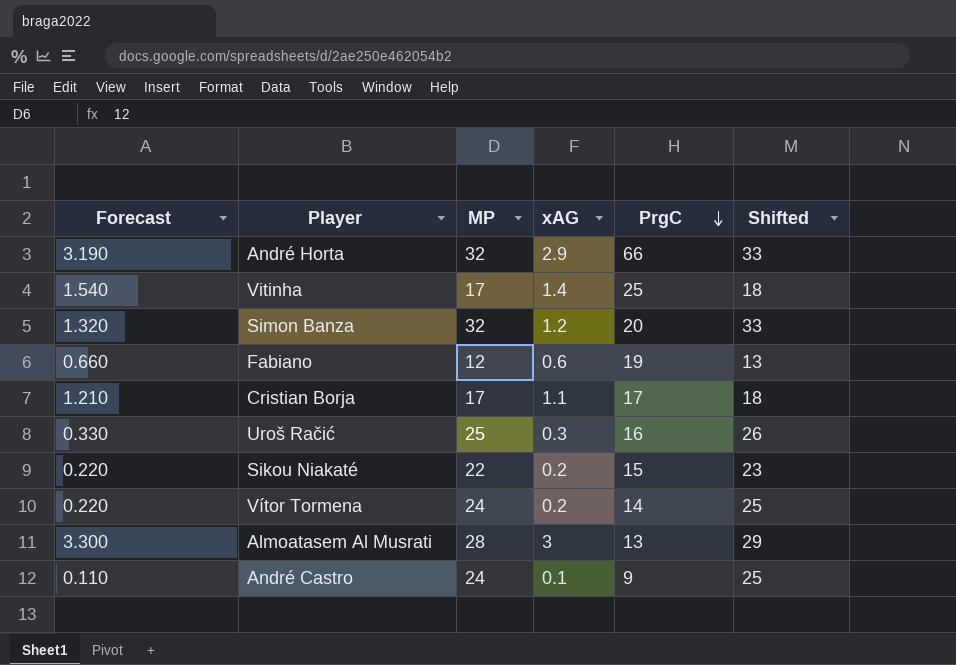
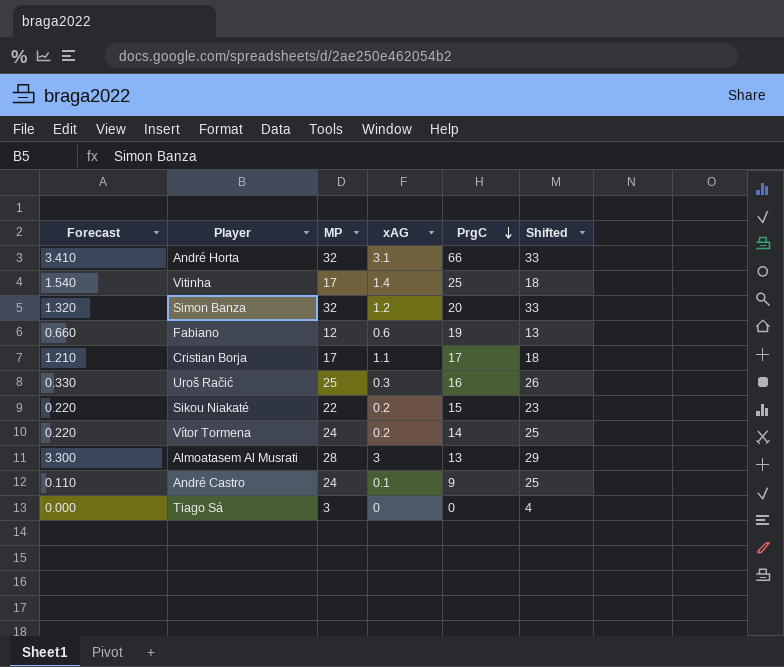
André Horta | Forecast: 3.190 -> 3.410
André Horta | xAG: 2.9 -> 3.1
row Tiago Sá: none -> 0.000 | 3 | 0 | 0 | 4

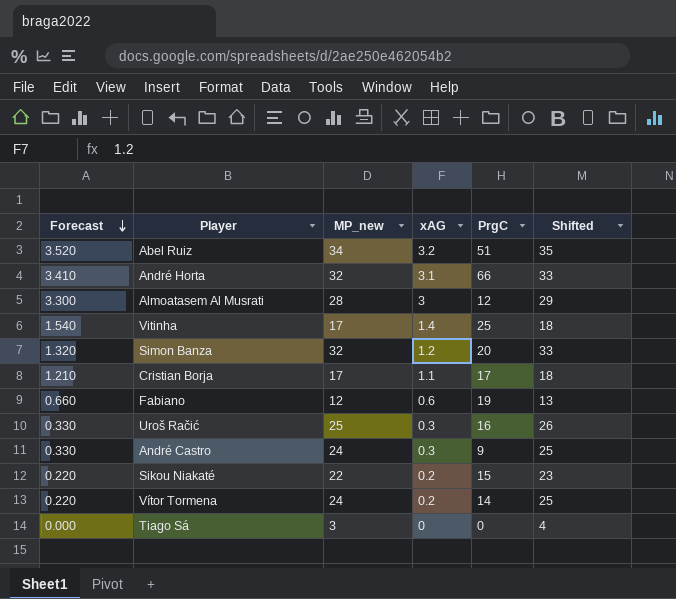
row order: PrgC descending -> Forecast descending
column name: MP -> MP_new
row Abel Ruiz: none -> 3.520 | 34 | 3.2 | 51 | 35
Almoatasem Al Musrati | PrgC: 13 -> 12
André Castro | Forecast: 0.110 -> 0.330
André Castro | xAG: 0.1 -> 0.3

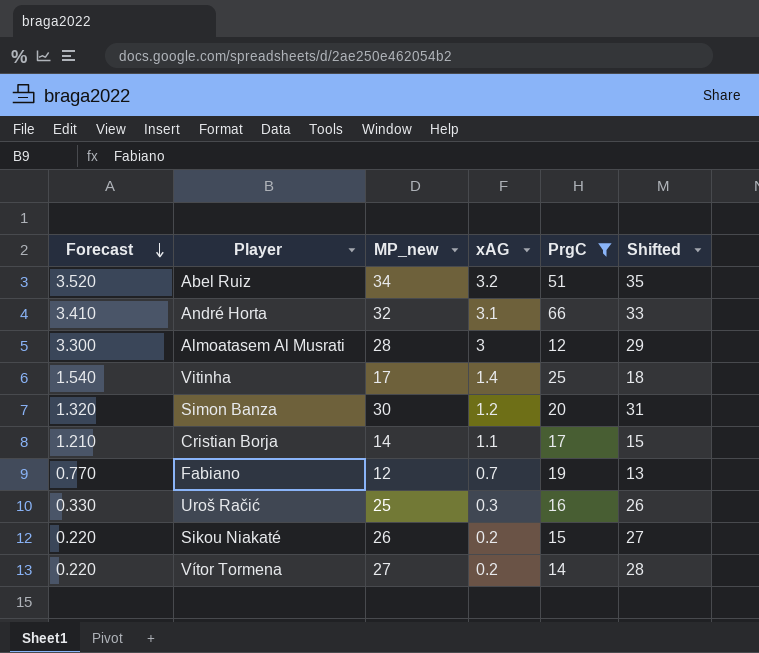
filter: none -> PrgC >= 12
Simon Banza | MP_new: 32 -> 30
Simon Banza | Shifted: 33 -> 31
Cristian Borja | MP_new: 17 -> 14
Cristian Borja | Shifted: 18 -> 15
Fabiano | Forecast: 0.660 -> 0.770
Fabiano | xAG: 0.6 -> 0.7
Sikou Niakaté | MP_new: 22 -> 26
Sikou Niakaté | Shifted: 23 -> 27
Vítor Tormena | MP_new: 24 -> 27
Vítor Tormena | Shifted: 25 -> 28

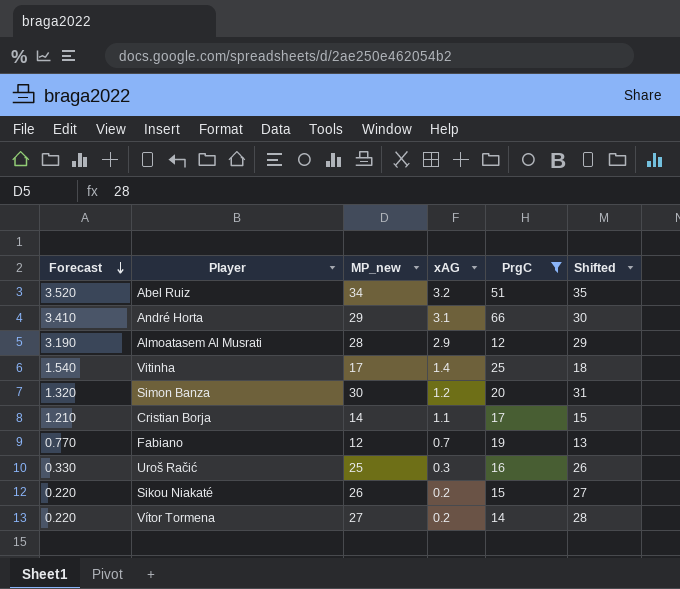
André Horta | MP_new: 32 -> 29
André Horta | Shifted: 33 -> 30
Almoatasem Al Musrati | Forecast: 3.300 -> 3.190
Almoatasem Al Musrati | xAG: 3 -> 2.9

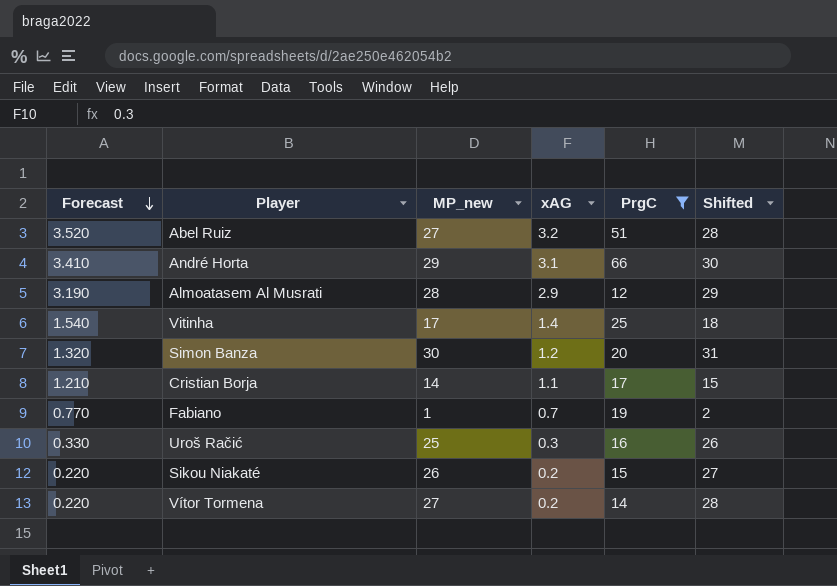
Abel Ruiz | MP_new: 34 -> 27
Abel Ruiz | Shifted: 35 -> 28
Fabiano | MP_new: 12 -> 1
Fabiano | Shifted: 13 -> 2

